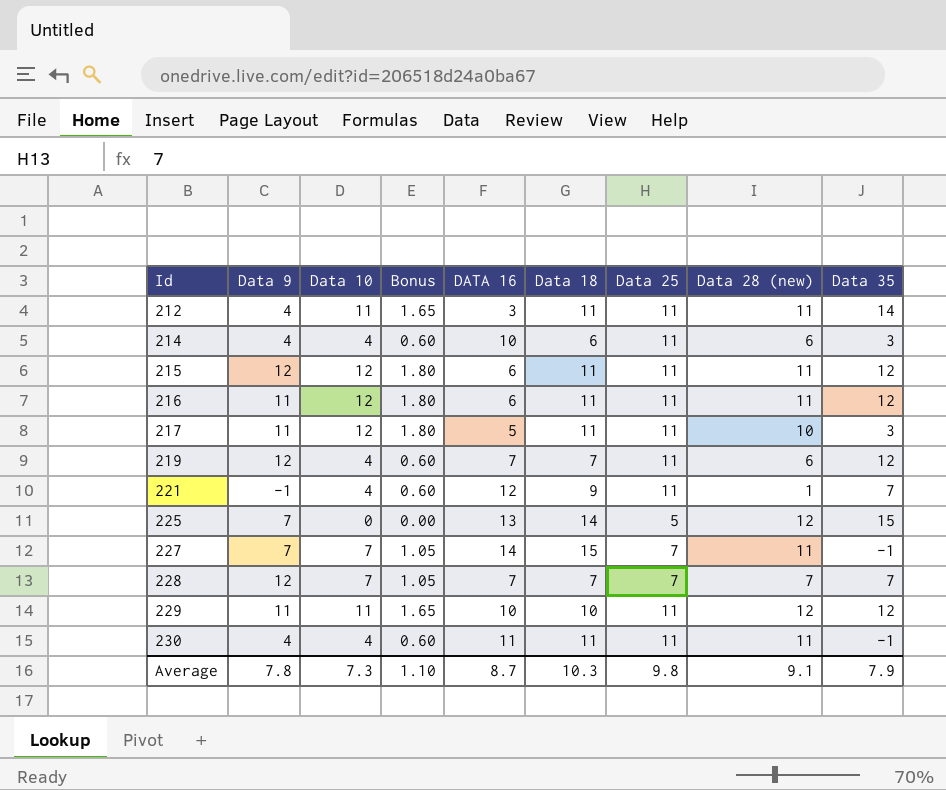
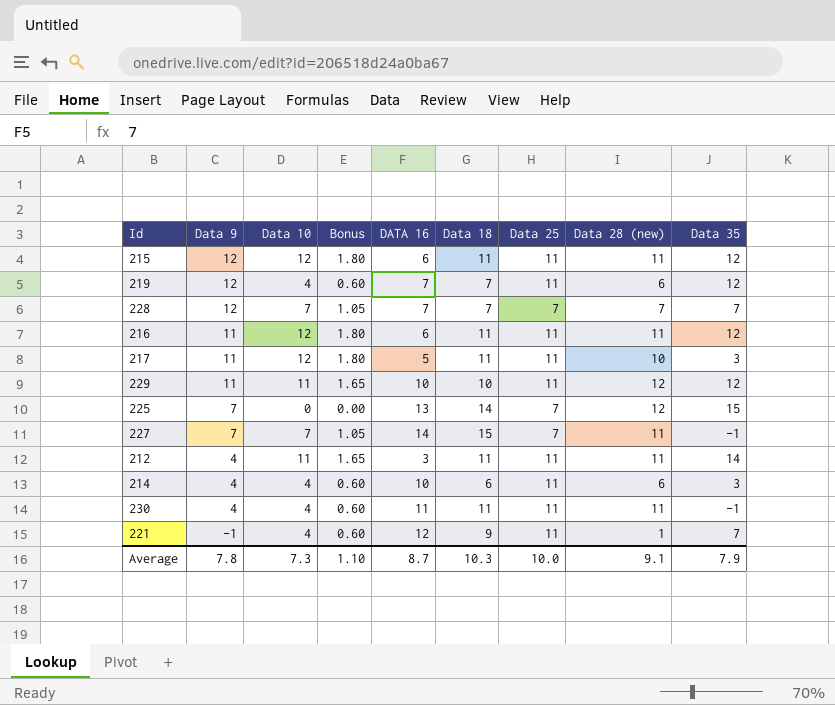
row order: Id ascending -> Data 9 descending
225 | Data 25: 5 -> 7
Average | Data 25: 9.8 -> 10.0

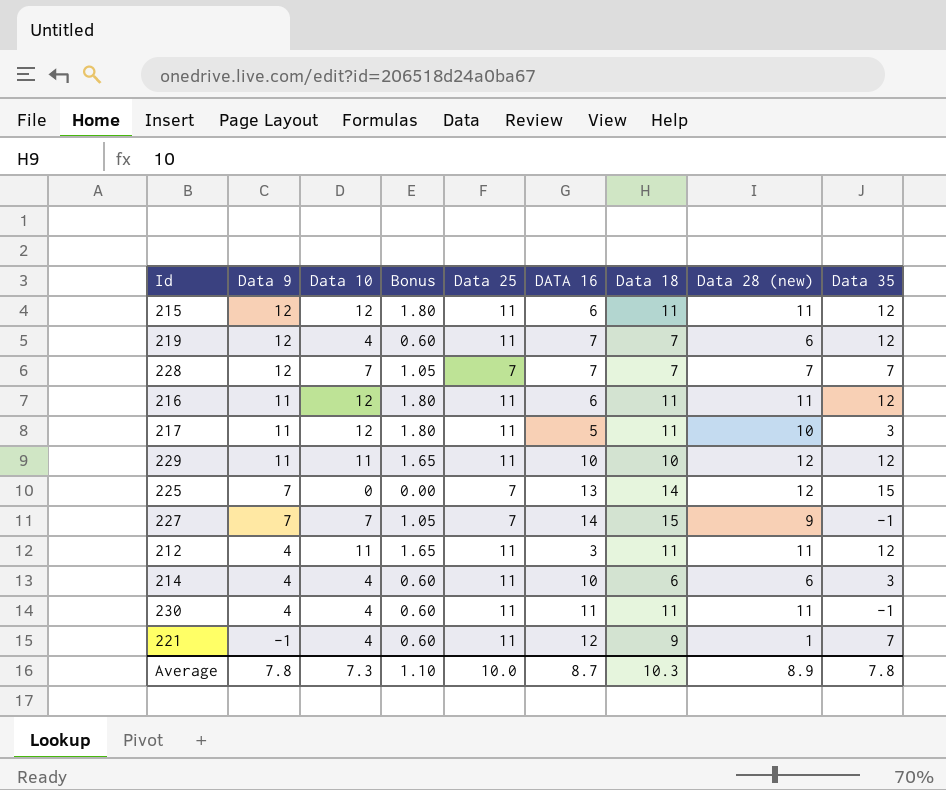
column Data 25 | position: 7 -> 5
227 | Data 28 (new): 11 -> 9
212 | Data 35: 14 -> 12
Average | Data 28 (new): 9.1 -> 8.9
Average | Data 35: 7.9 -> 7.8

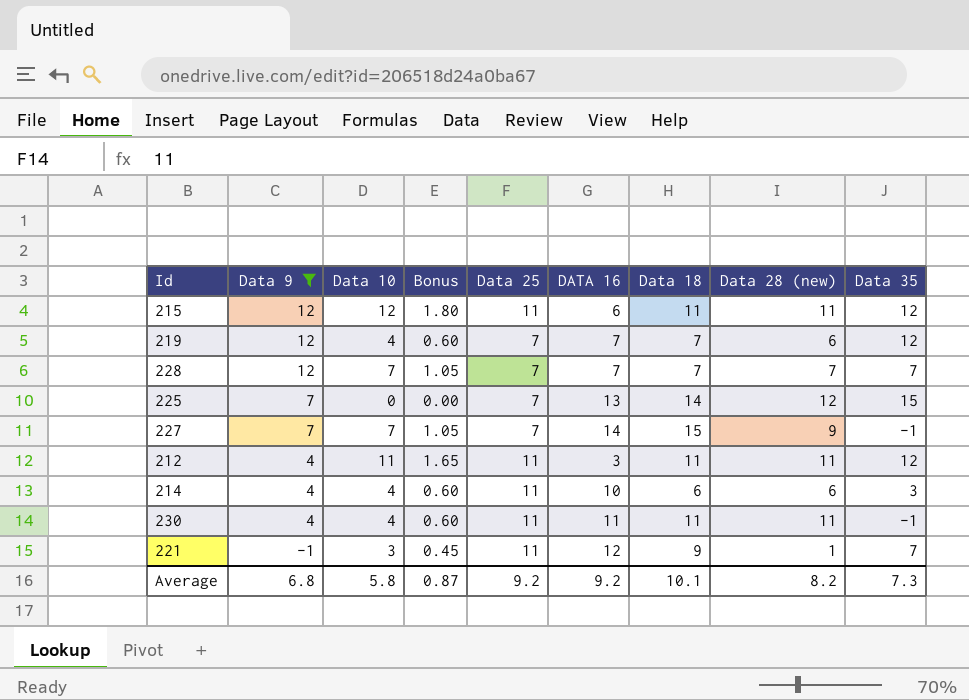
filter: none -> Data 9 != 11
219 | Data 25: 11 -> 7
221 | Data 10: 4 -> 3
221 | Bonus: 0.60 -> 0.45
Average | Data 9: 7.8 -> 6.8
Average | Data 10: 7.3 -> 5.8
Average | Bonus: 1.10 -> 0.87
Average | Data 25: 10.0 -> 9.2
Average | DATA 16: 8.7 -> 9.2
Average | Data 18: 10.3 -> 10.1
Average | Data 28 (new): 8.9 -> 8.2
Average | Data 35: 7.8 -> 7.3

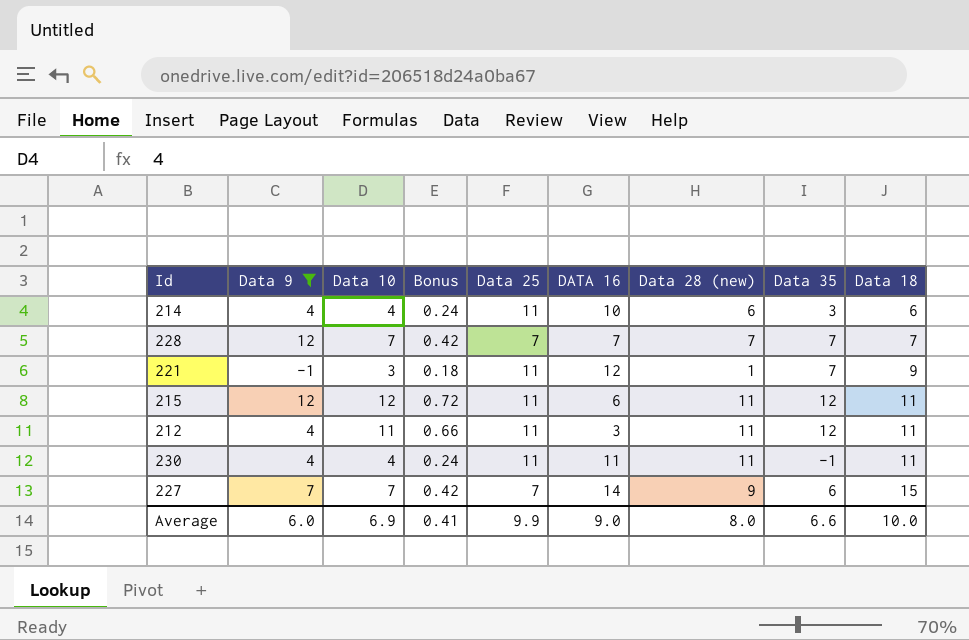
row order: Data 9 descending -> Data 18 ascending
column Bonus | formula: [Data 10] * 0.15 -> [Data 10] * 0.06
column Data 18 | position: 7 -> 9
row 219: 12 | 4 | 0.60 | 7 | 7 | 7 | 6 | 12 -> none
row 225: 7 | 0 | 0.00 | 7 | 13 | 14 | 12 | 15 -> none
227 | Data 35: -1 -> 6
Average | Data 9: 6.8 -> 6.0
Average | Data 10: 5.8 -> 6.9
Average | Bonus: 0.87 -> 0.41
Average | Data 25: 9.2 -> 9.9
Average | DATA 16: 9.2 -> 9.0
Average | Data 28 (new): 8.2 -> 8.0
Average | Data 35: 7.3 -> 6.6
Average | Data 18: 10.1 -> 10.0

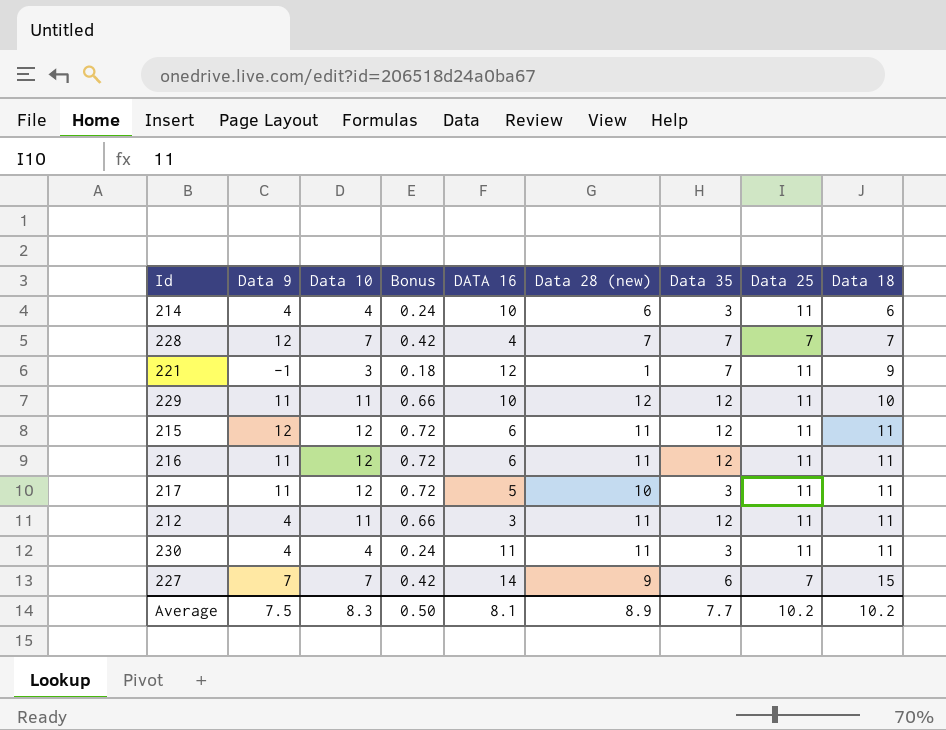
filter: Data 9 != 11 -> none
column Data 25 | position: 5 -> 8
228 | DATA 16: 7 -> 4
230 | Data 35: -1 -> 3
Average | Data 9: 6.0 -> 7.5
Average | Data 10: 6.9 -> 8.3
Average | Bonus: 0.41 -> 0.50
Average | DATA 16: 9.0 -> 8.1
Average | Data 28 (new): 8.0 -> 8.9
Average | Data 35: 6.6 -> 7.7
Average | Data 25: 9.9 -> 10.2
Average | Data 18: 10.0 -> 10.2

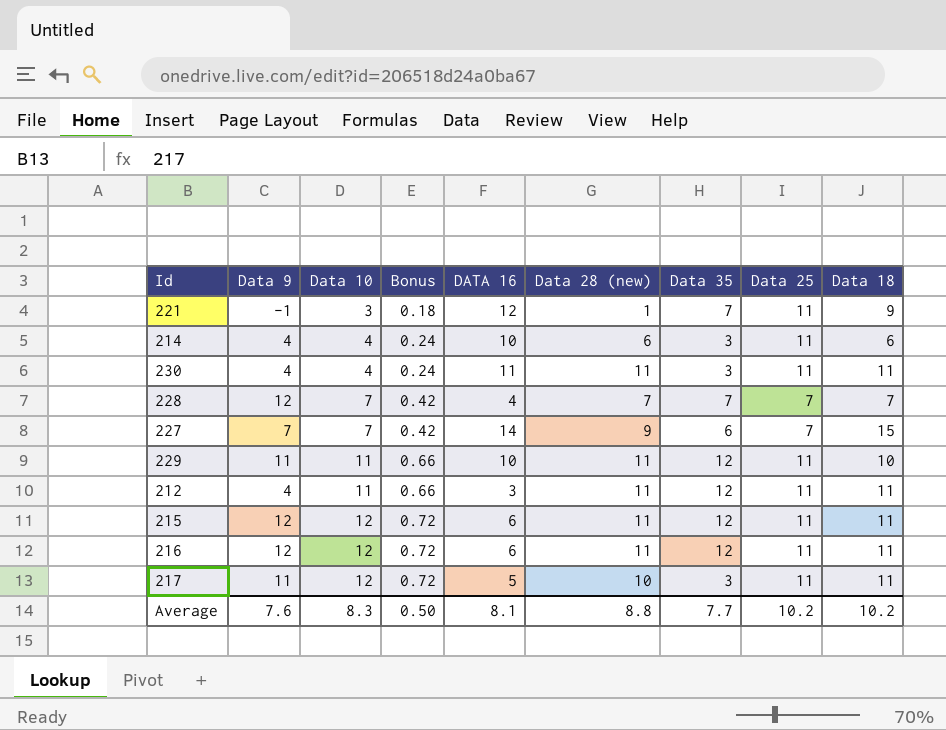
row order: Data 18 ascending -> Data 10 ascending
229 | Data 28 (new): 12 -> 11
216 | Data 9: 11 -> 12
Average | Data 9: 7.5 -> 7.6
Average | Data 28 (new): 8.9 -> 8.8

